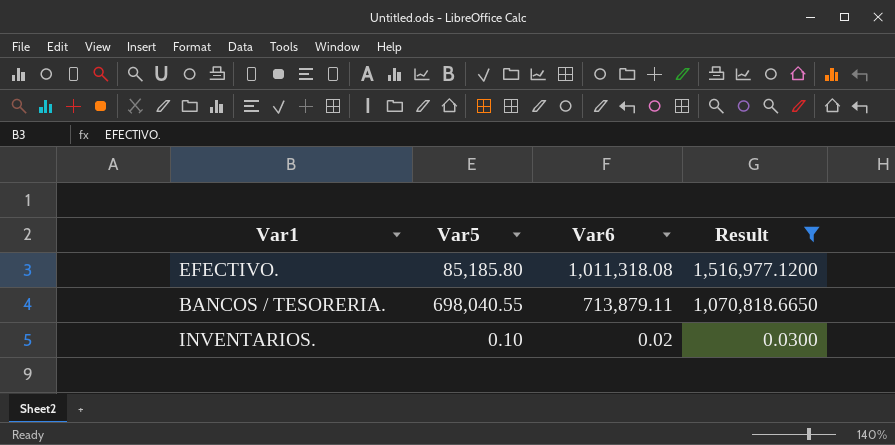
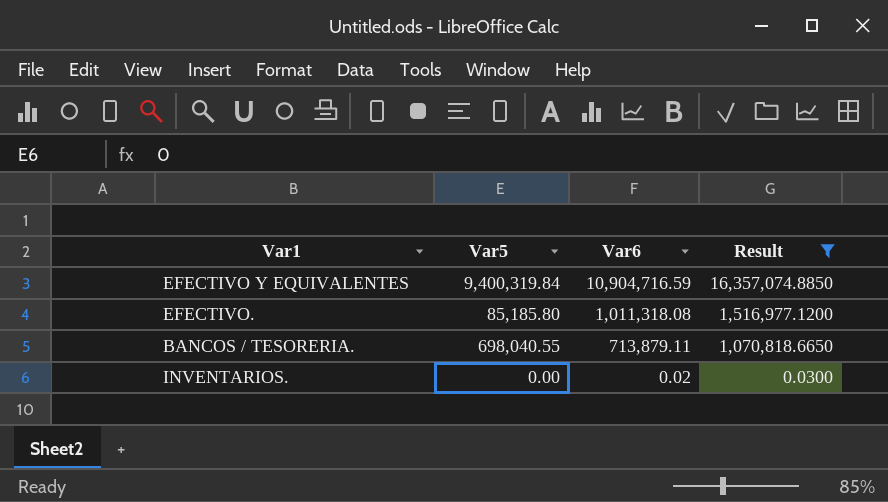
row EFECTIVO Y EQUIVALENTES: none -> 9,400,319.84 | 10,904,716.59 | 16,357,074.8850
INVENTARIOS. | Var5: 0.10 -> 0.00

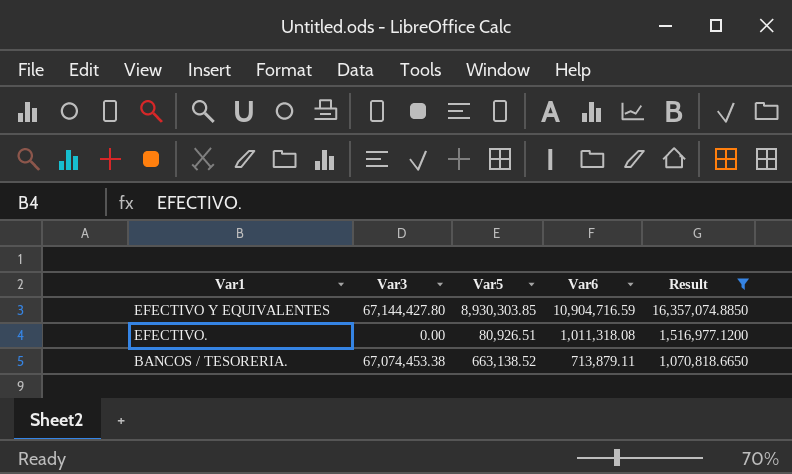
column Var3 | position: none -> 2
row INVENTARIOS.: 0.00 | 0.02 | 0.0300 -> none
EFECTIVO Y EQUIVALENTES | Var5: 9,400,319.84 -> 8,930,303.85
EFECTIVO. | Var5: 85,185.80 -> 80,926.51
BANCOS / TESORERIA. | Var5: 698,040.55 -> 663,138.52

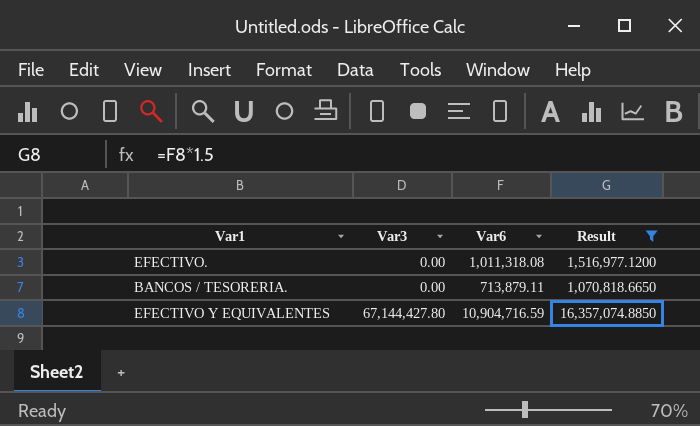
row order: Var6 descending -> Var3 ascending
column Var5 | position: 3 -> none
BANCOS / TESORERIA. | Var3: 67,074,453.38 -> 0.00

